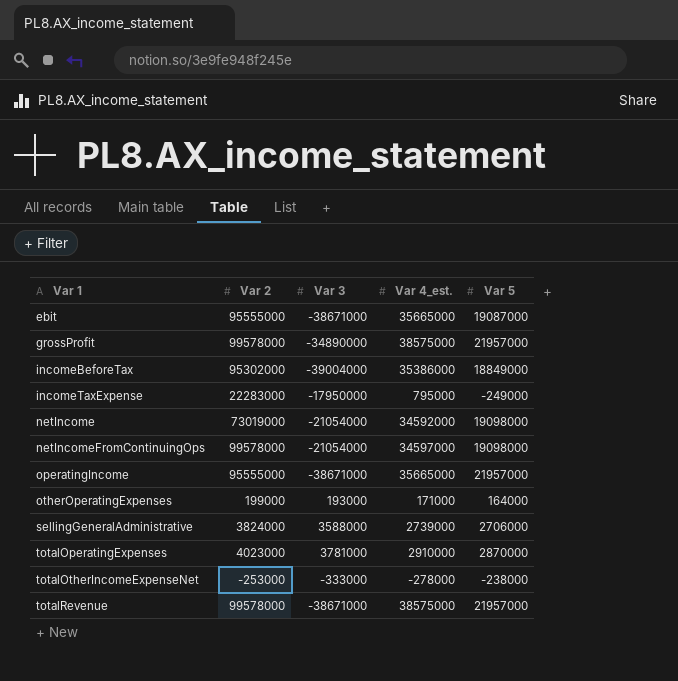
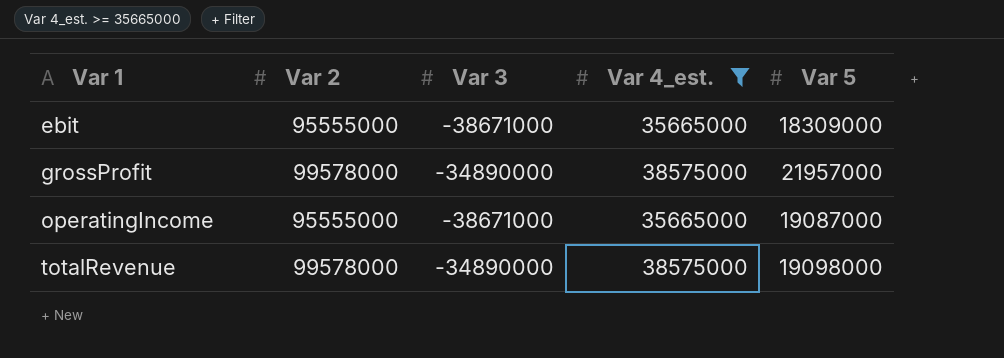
filter: none -> Var 4_est. >= 35665000
ebit | Var 5: 19087000 -> 18309000
operatingIncome | Var 5: 21957000 -> 19087000
totalRevenue | Var 3: -38671000 -> -34890000
totalRevenue | Var 5: 21957000 -> 19098000

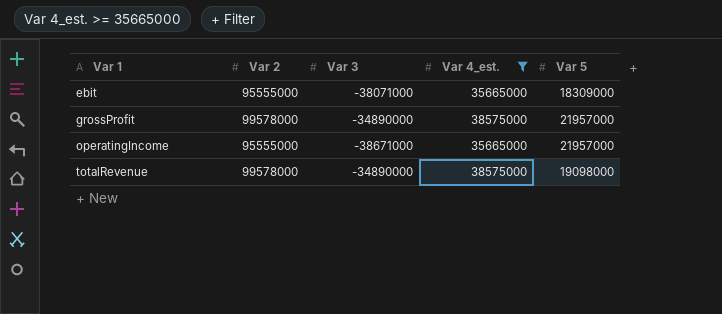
ebit | Var 3: -38671000 -> -38071000
operatingIncome | Var 5: 19087000 -> 21957000

